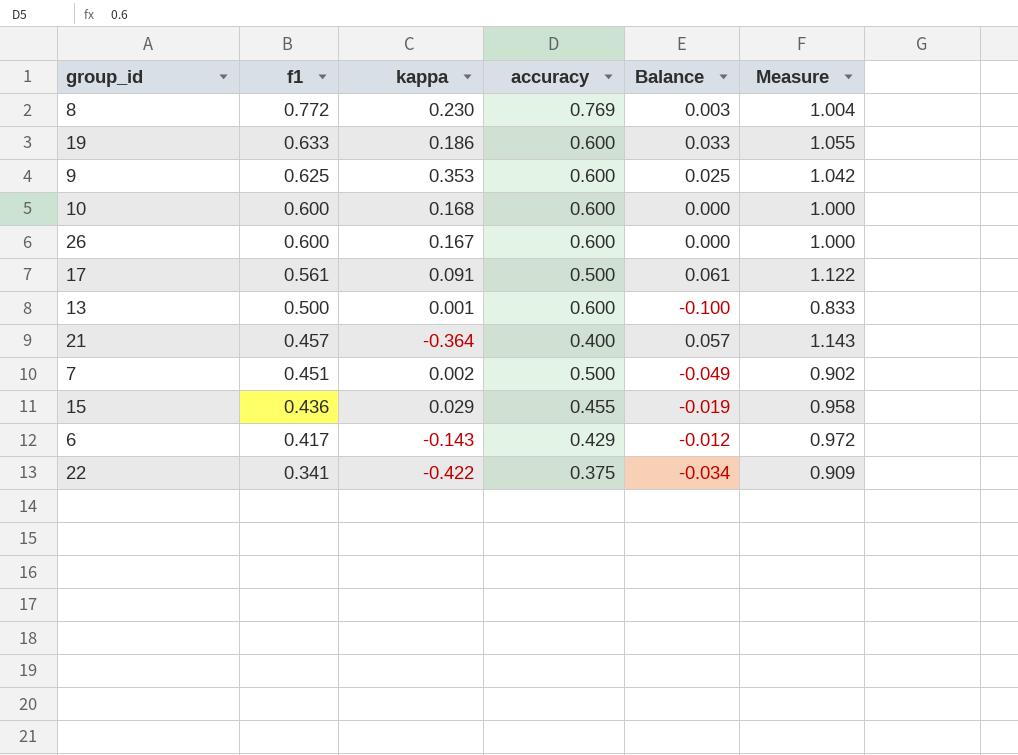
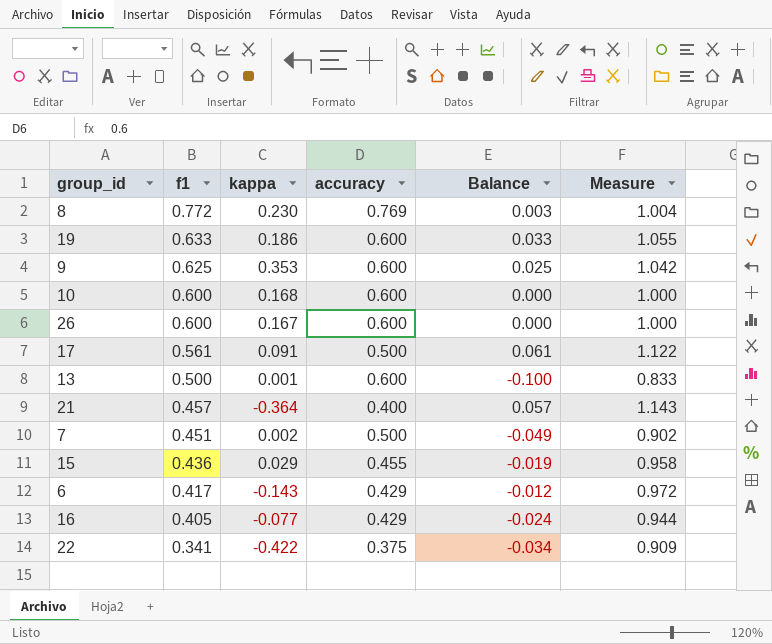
row 16: none -> 0.405 | -0.077 | 0.429 | -0.024 | 0.944

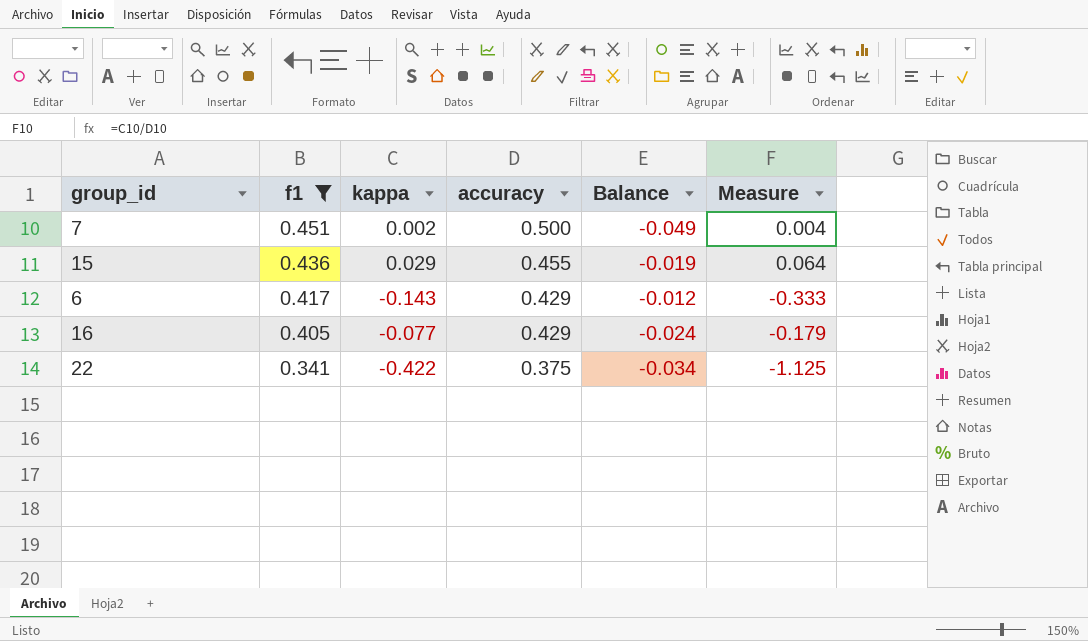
filter: none -> f1 <= 0.451
column Measure | formula: [f1] / [accuracy] -> [kappa] / [accuracy]

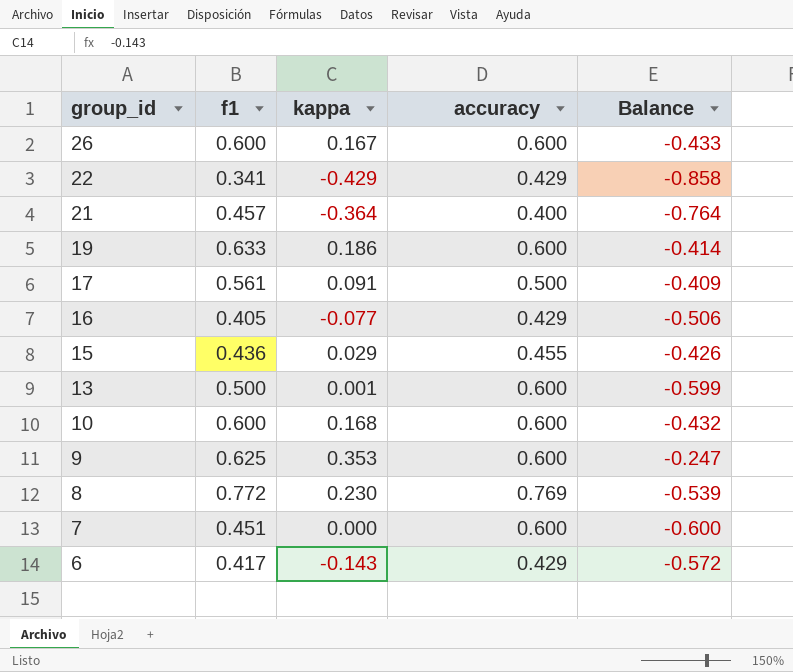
filter: f1 <= 0.451 -> none
row order: f1 descending -> group_id descending
column Measure | formula: [kappa] / [accuracy] -> none
column Balance | formula: [f1] - [accuracy] -> [kappa] - [accuracy]
22 | kappa: -0.422 -> -0.429
22 | accuracy: 0.375 -> 0.429
7 | kappa: 0.002 -> 0.000
7 | accuracy: 0.500 -> 0.600

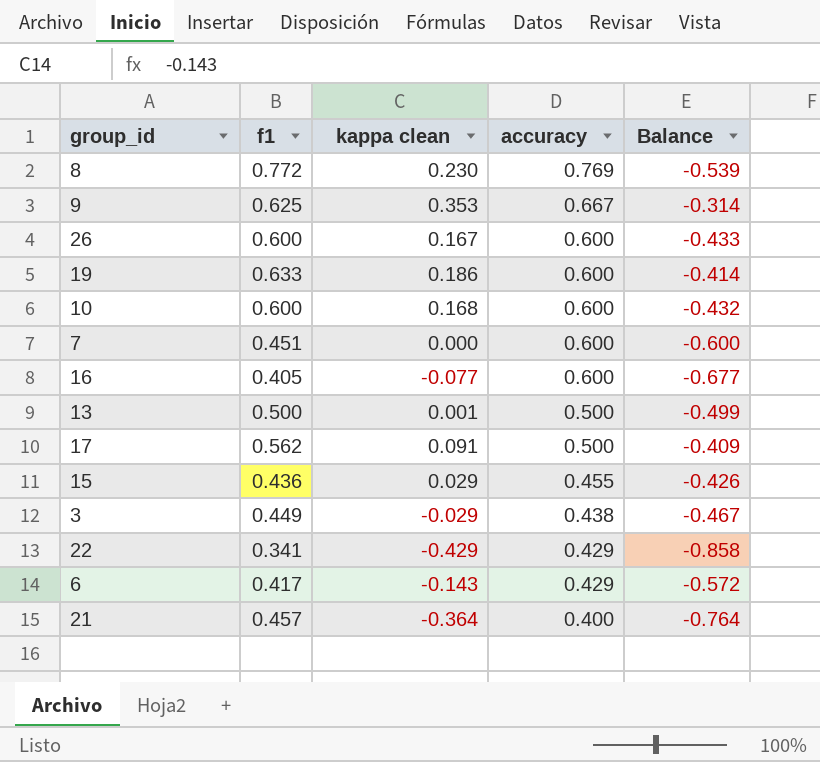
row order: group_id descending -> accuracy descending
column name: kappa -> kappa clean
9 | accuracy: 0.600 -> 0.667
9 | Balance: -0.247 -> -0.314
16 | accuracy: 0.429 -> 0.600
16 | Balance: -0.506 -> -0.677
13 | accuracy: 0.600 -> 0.500
13 | Balance: -0.599 -> -0.499
17 | f1: 0.561 -> 0.562
row 3: none -> 0.449 | -0.029 | 0.438 | -0.467

